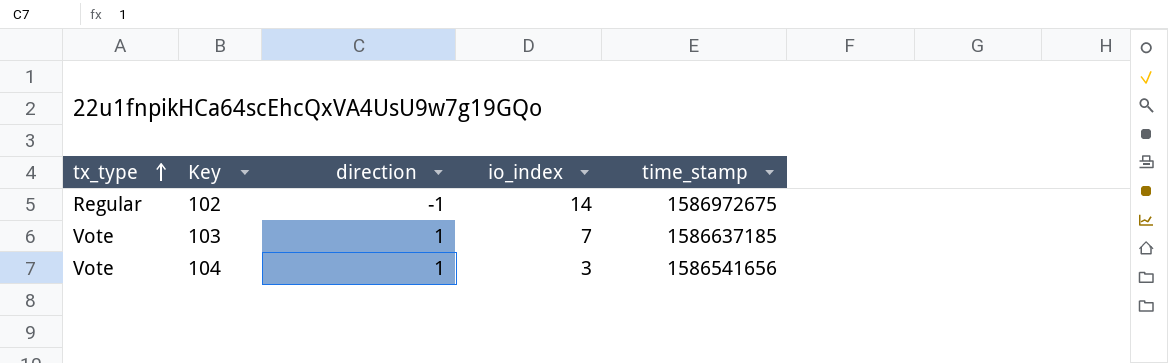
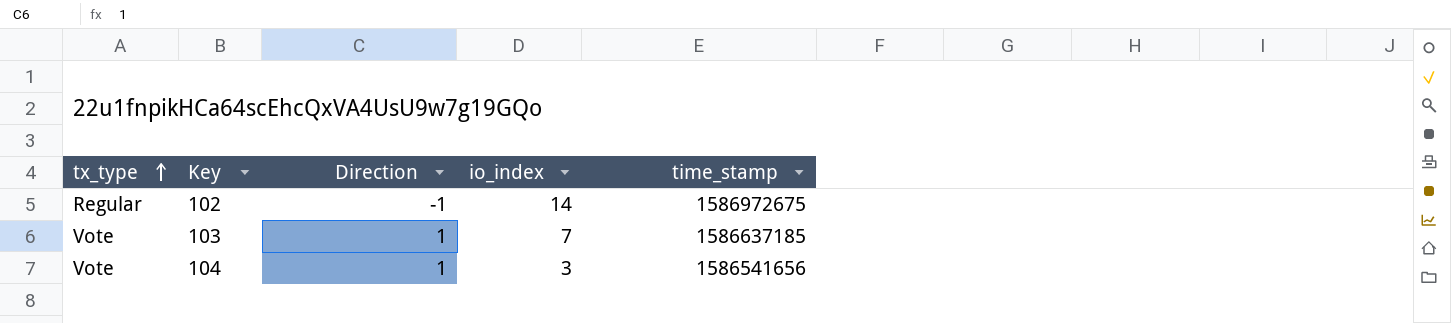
column name: direction -> Direction

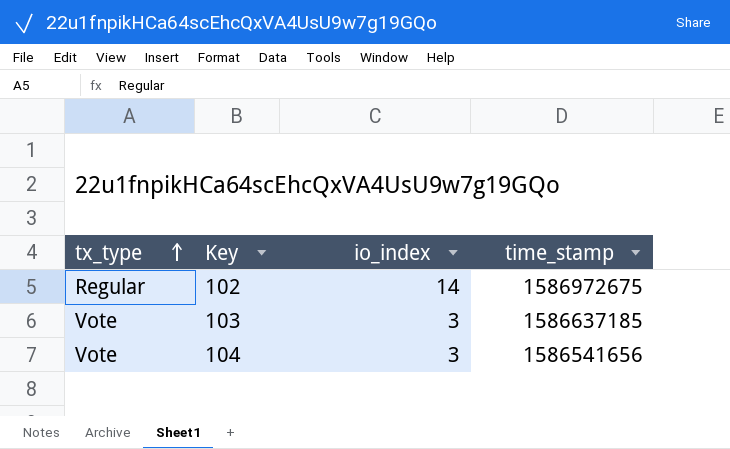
column Direction | position: 3 -> none
103 | io_index: 7 -> 3

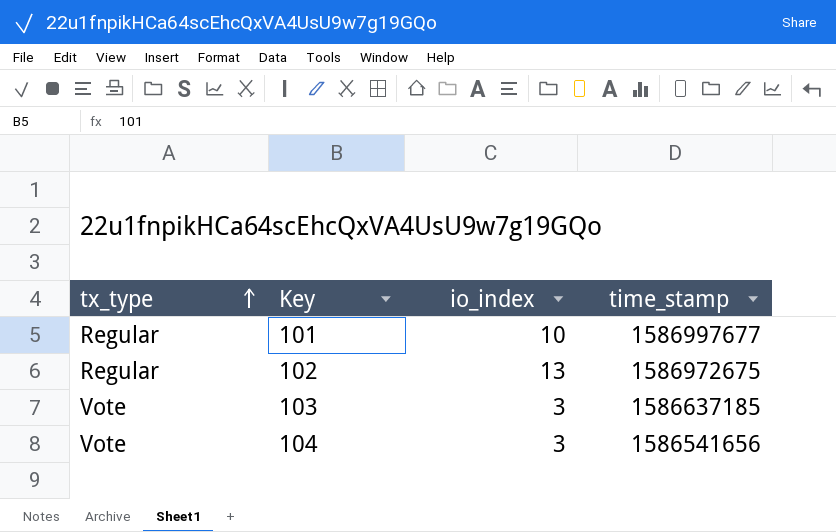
row 101: none -> Regular | 10 | 1586997677
102 | io_index: 14 -> 13

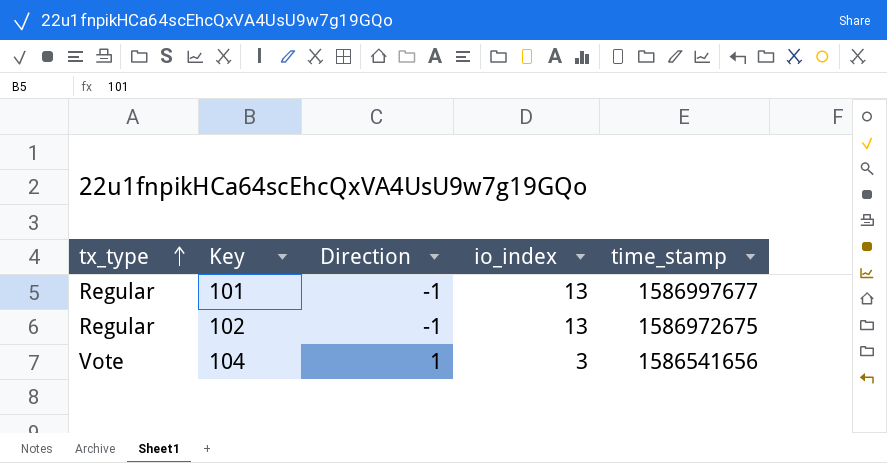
column Direction | position: none -> 3
row 103: Vote | 3 | 1586637185 -> none
101 | io_index: 10 -> 13

